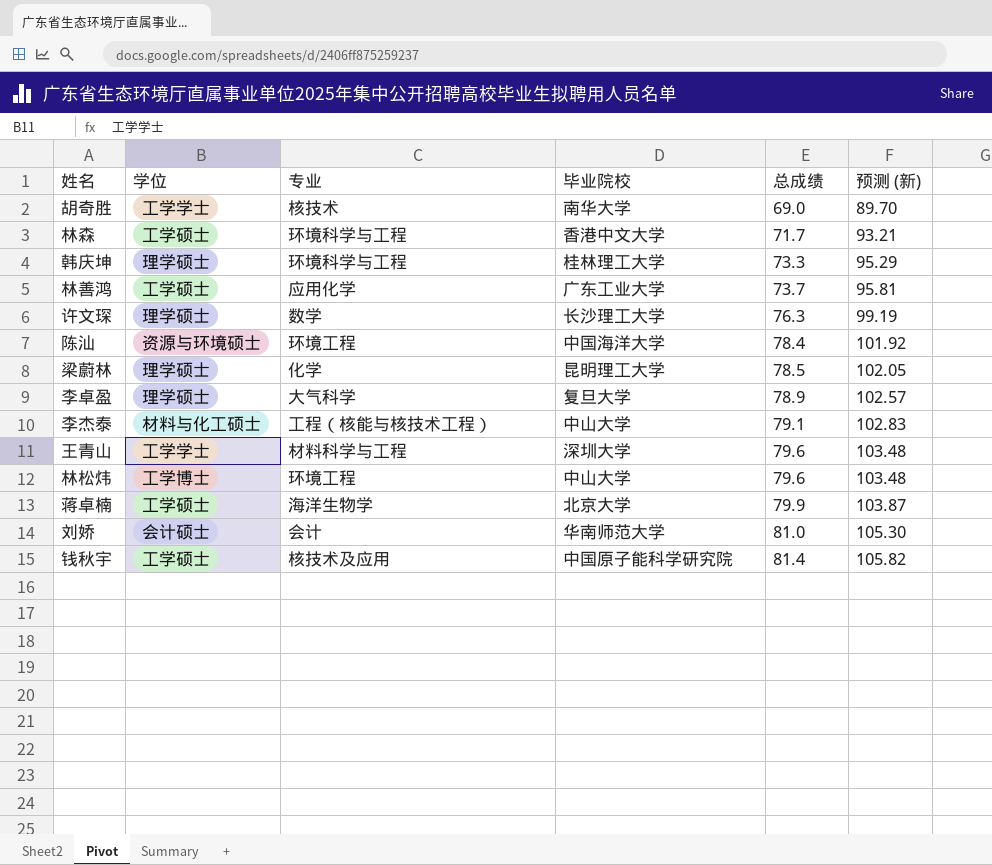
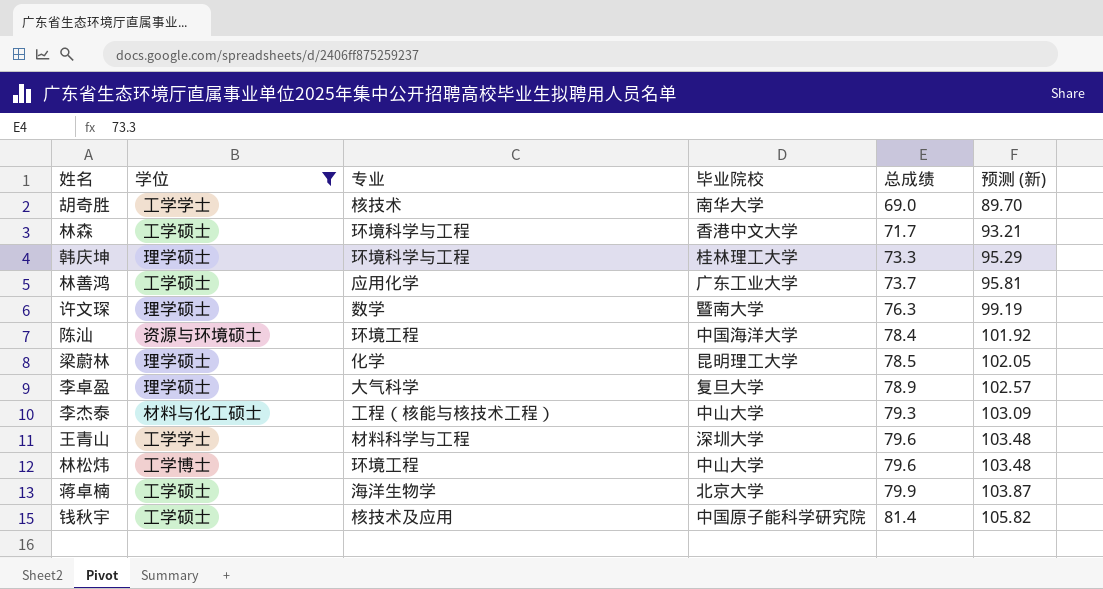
filter: none -> 学位 != 会计硕士
许文琛 | 毕业院校: 长沙理工大学 -> 暨南大学
李杰泰 | 总成绩: 79.1 -> 79.3
李杰泰 | 预测 (新): 102.83 -> 103.09

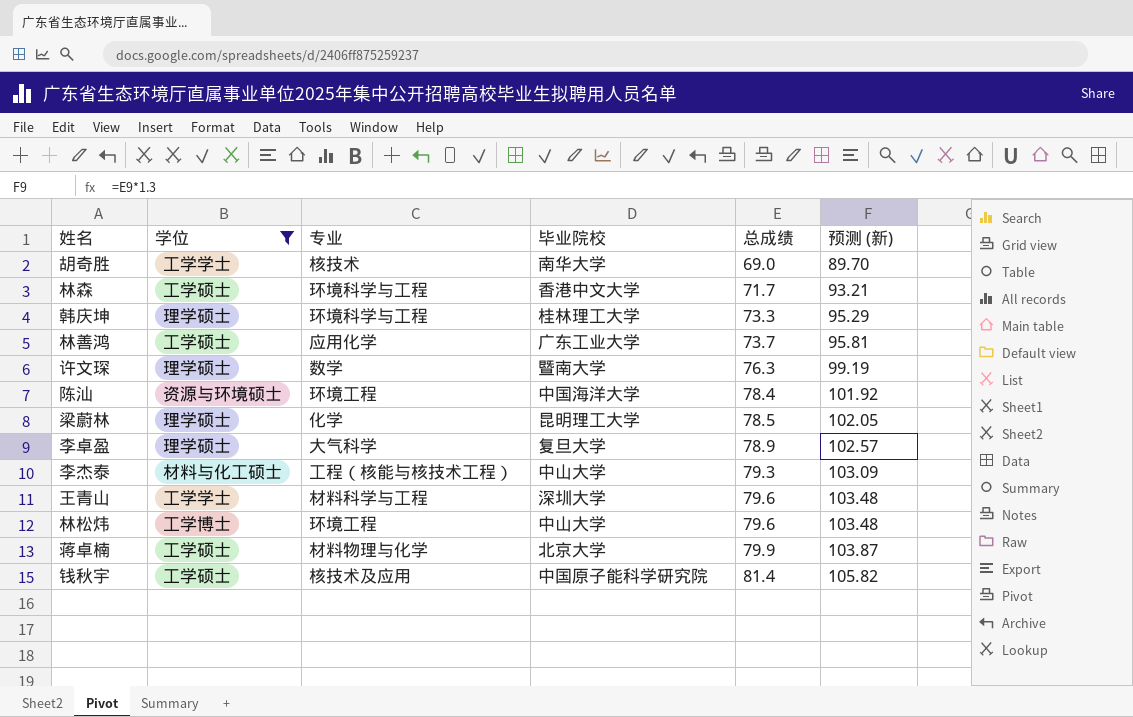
蒋卓楠 | 专业: 海洋生物学 -> 材料物理与化学

